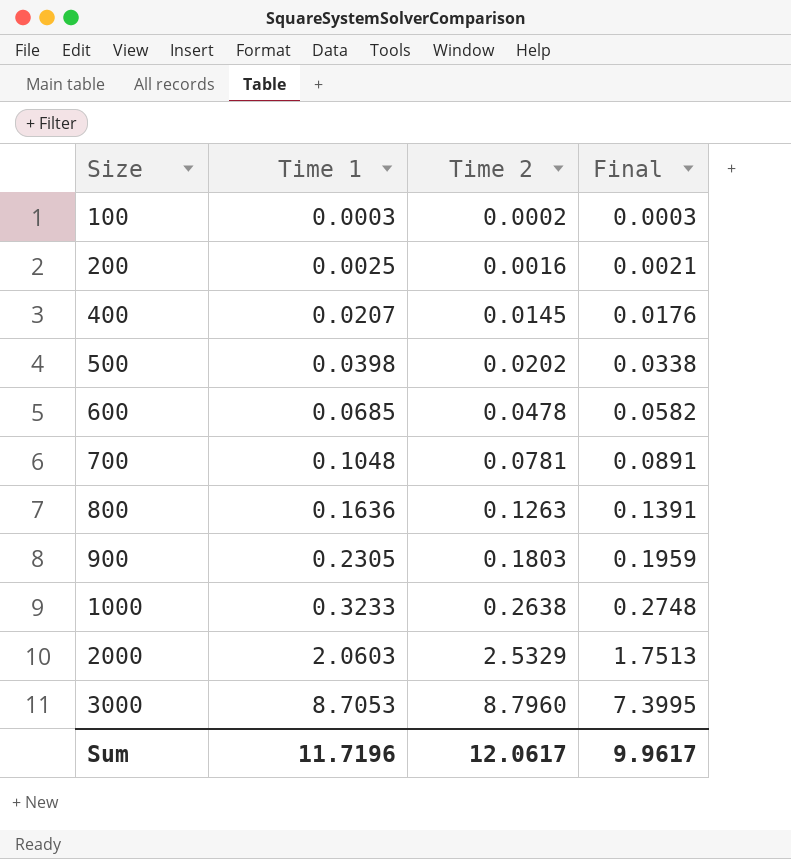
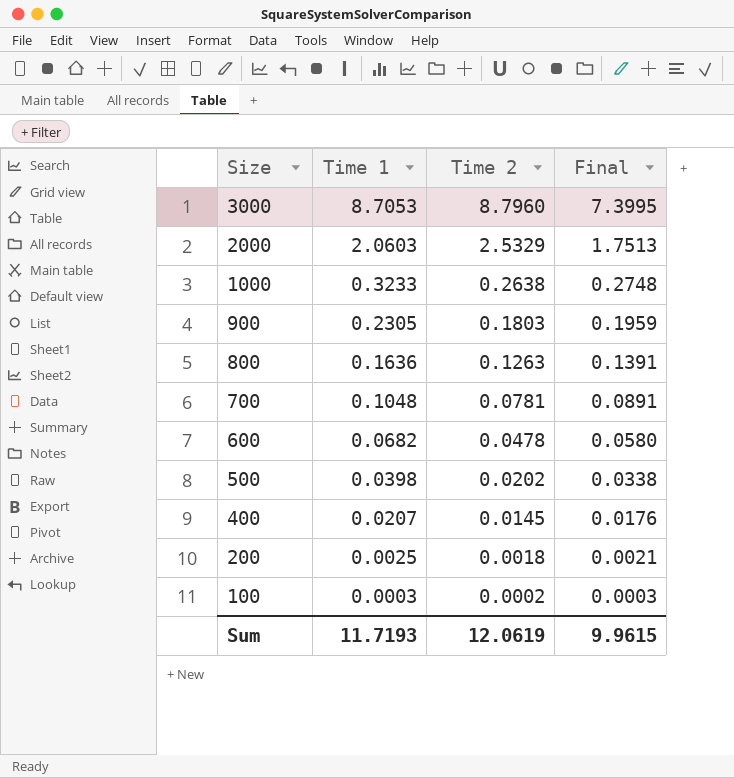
row order: Size ascending -> Size descending
600 | Time 1: 0.0685 -> 0.0682
600 | Final: 0.0582 -> 0.0580
200 | Time 2: 0.0016 -> 0.0018
Sum | Time 1: 11.7196 -> 11.7193
Sum | Time 2: 12.0617 -> 12.0619
Sum | Final: 9.9617 -> 9.9615

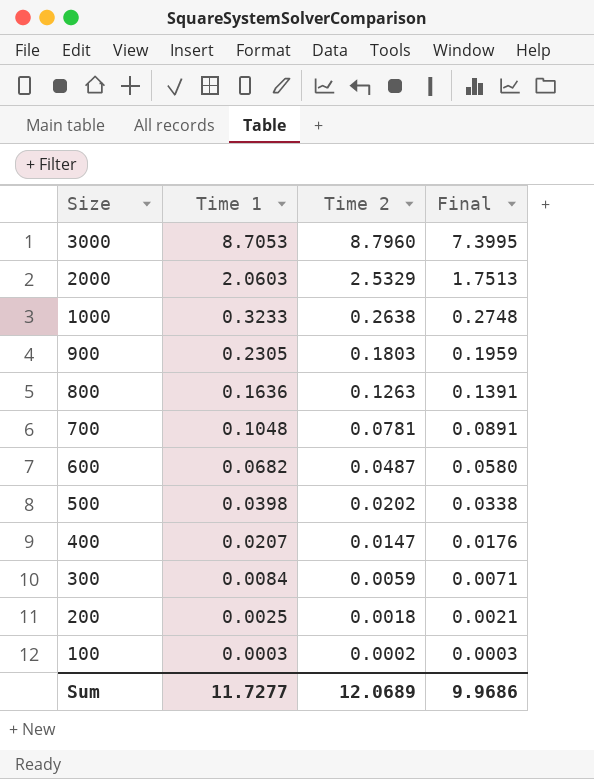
600 | Time 2: 0.0478 -> 0.0487
400 | Time 2: 0.0145 -> 0.0147
row 300: none -> 0.0084 | 0.0059 | 0.0071
Sum | Time 1: 11.7193 -> 11.7277
Sum | Time 2: 12.0619 -> 12.0689
Sum | Final: 9.9615 -> 9.9686

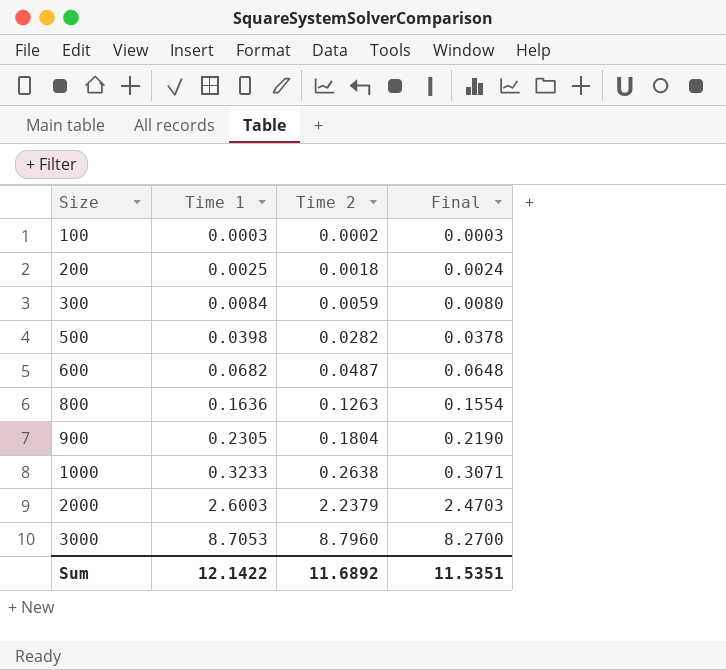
row order: Size descending -> Size ascending
column Final | formula: [Time 1] * 0.85 -> [Time 1] * 0.95
row 700: 0.1048 | 0.0781 | 0.0891 -> none
row 400: 0.0207 | 0.0147 | 0.0176 -> none
500 | Time 2: 0.0202 -> 0.0282
900 | Time 2: 0.1803 -> 0.1804
2000 | Time 1: 2.0603 -> 2.6003
2000 | Time 2: 2.5329 -> 2.2379
Sum | Time 1: 11.7277 -> 12.1422
Sum | Time 2: 12.0689 -> 11.6892
Sum | Final: 9.9686 -> 11.5351

